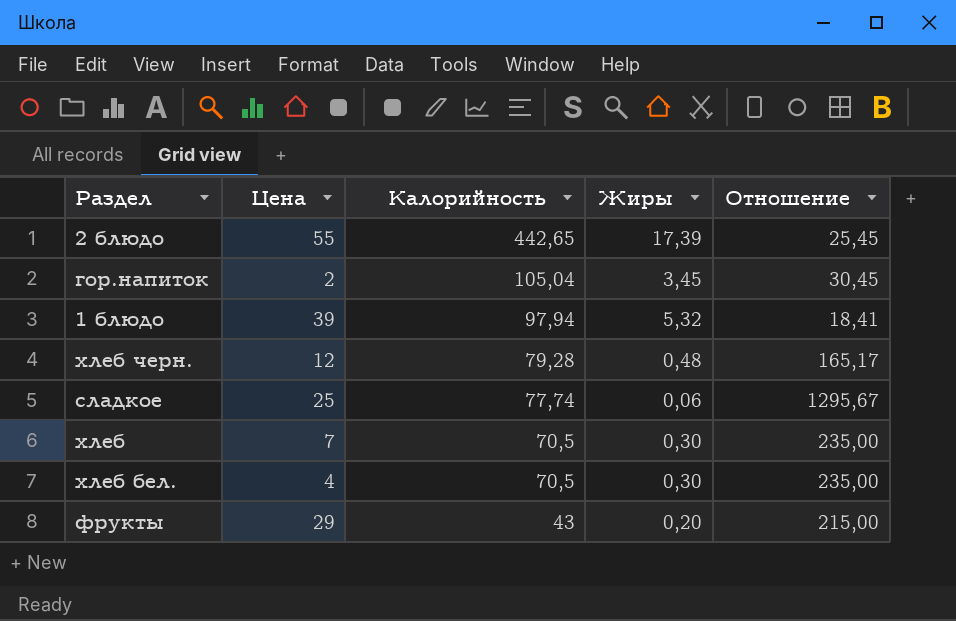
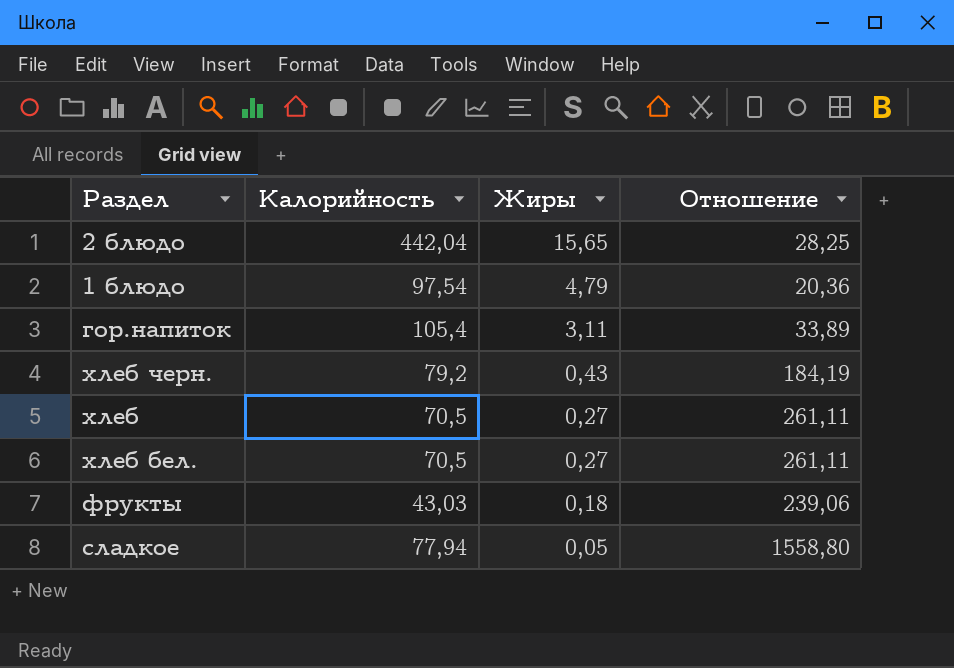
row order: Калорийность descending -> Жиры descending
column Цена | position: 2 -> none
2 блюдо | Калорийность: 442,65 -> 442,04
2 блюдо | Жиры: 17,39 -> 15,65
2 блюдо | Отношение: 25,45 -> 28,25
1 блюдо | Калорийность: 97,94 -> 97,54
1 блюдо | Жиры: 5,32 -> 4,79
1 блюдо | Отношение: 18,41 -> 20,36
гор.напиток | Калорийность: 105,04 -> 105,4
гор.напиток | Жиры: 3,45 -> 3,11
гор.напиток | Отношение: 30,45 -> 33,89
хлеб черн. | Калорийность: 79,28 -> 79,2
хлеб черн. | Жиры: 0,48 -> 0,43
хлеб черн. | Отношение: 165,17 -> 184,19
хлеб | Жиры: 0,30 -> 0,27
хлеб | Отношение: 235,00 -> 261,11
хлеб бел. | Жиры: 0,30 -> 0,27
хлеб бел. | Отношение: 235,00 -> 261,11
фрукты | Калорийность: 43 -> 43,03
фрукты | Жиры: 0,20 -> 0,18
фрукты | Отношение: 215,00 -> 239,06
сладкое | Калорийность: 77,74 -> 77,94
сладкое | Жиры: 0,06 -> 0,05
сладкое | Отношение: 1295,67 -> 1558,80

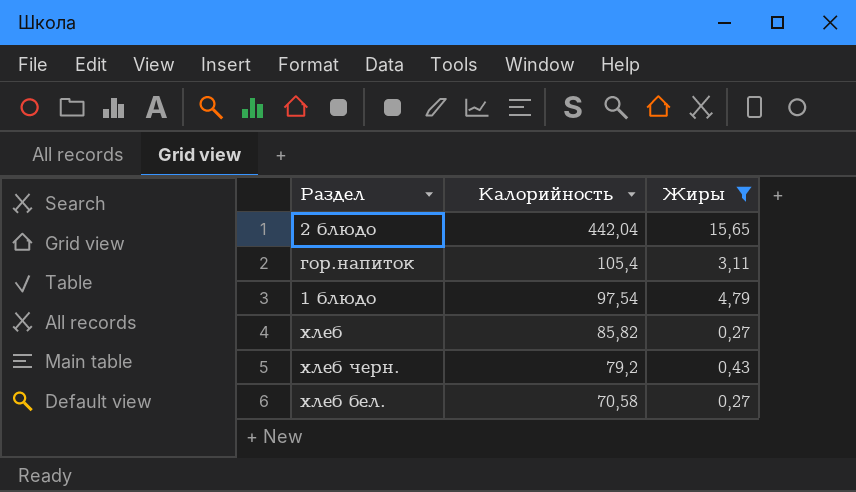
filter: none -> Жиры >= 0,27
row order: Жиры descending -> Калорийность descending
column Отношение | formula: [Калорийность] / [Жиры] -> none
хлеб | Калорийность: 70,5 -> 85,82
хлеб бел. | Калорийность: 70,5 -> 70,58

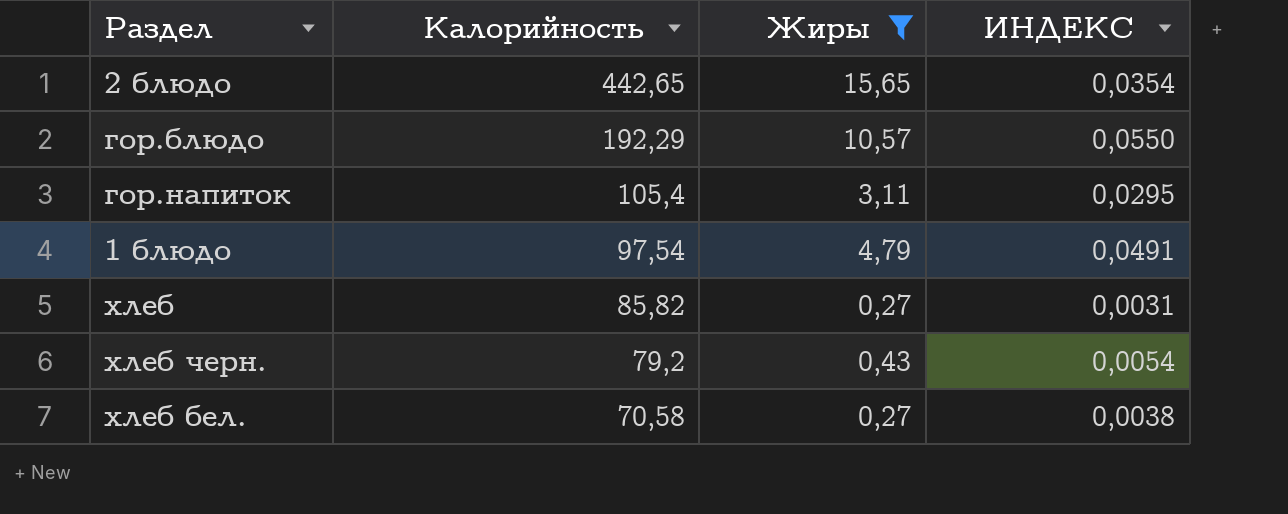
column ИНДЕКС | formula: none -> [Жиры] / [Калорийность]
2 блюдо | Калорийность: 442,04 -> 442,65
row гор.блюдо: none -> 192,29 | 10,57 | 0,0550

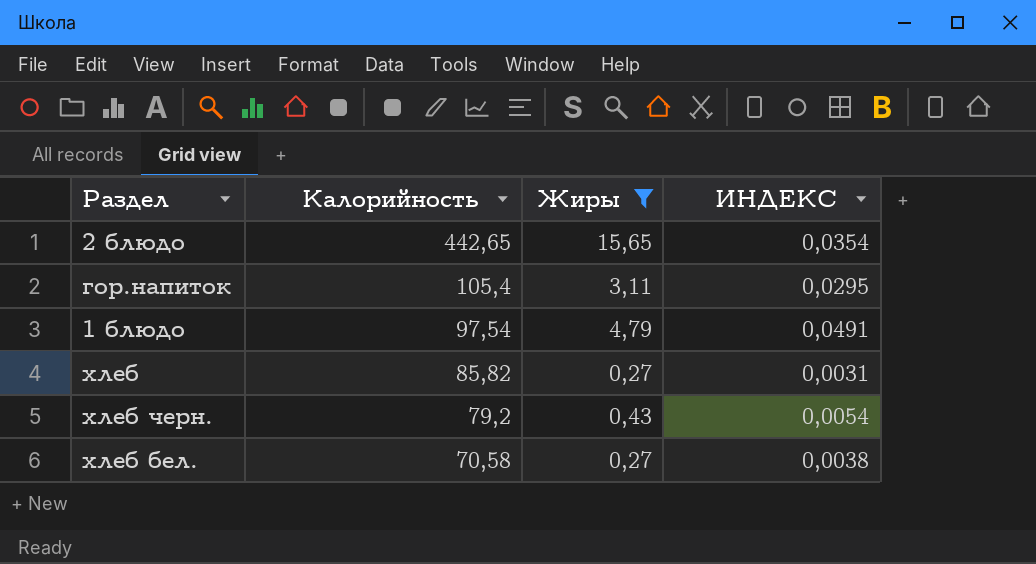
row гор.блюдо: 192,29 | 10,57 | 0,0550 -> none

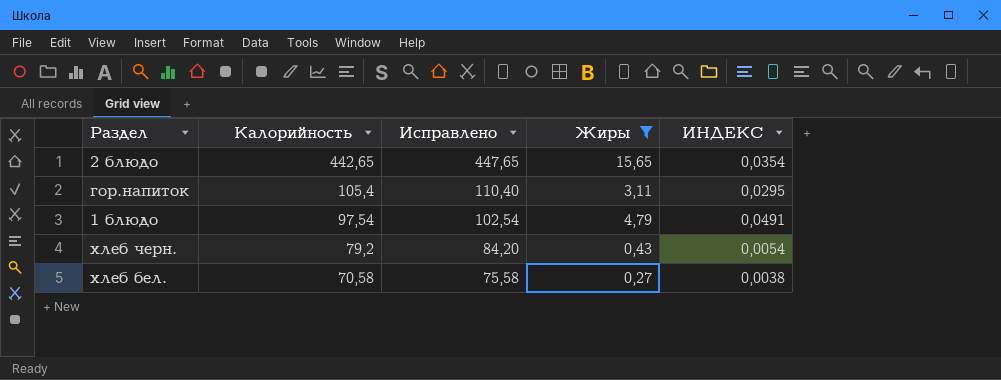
column Исправлено | formula: none -> [Калорийность] + 5
row хлеб: 85,82 | 0,27 | 0,0031 -> none

